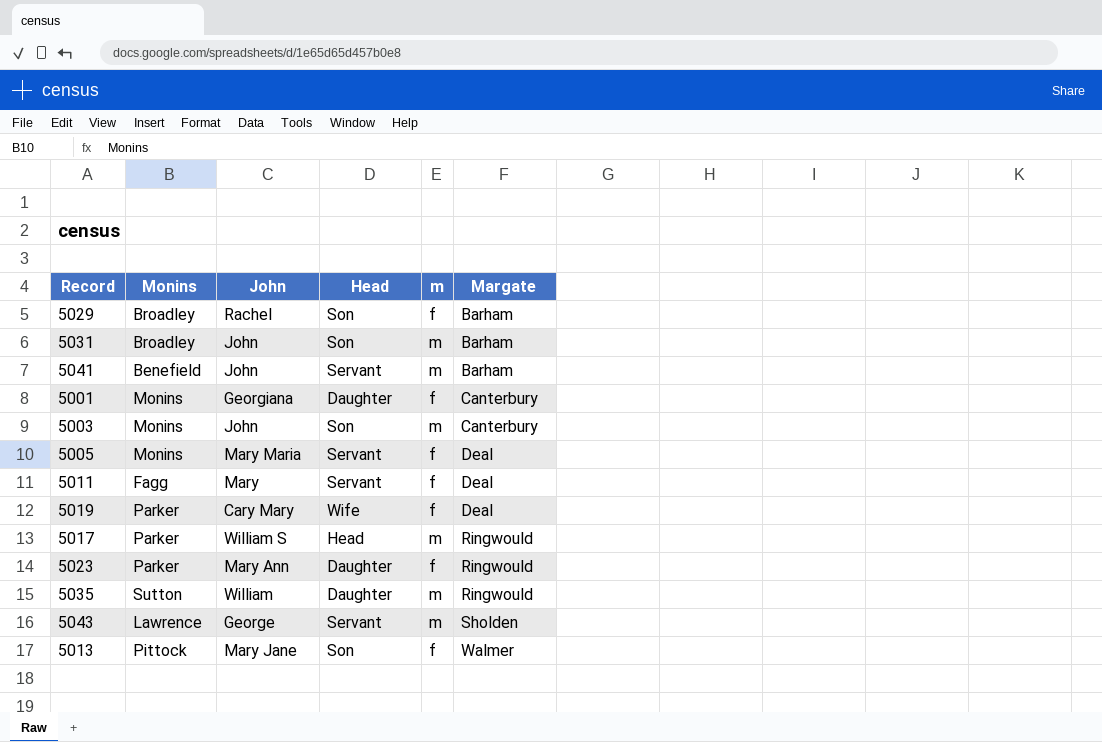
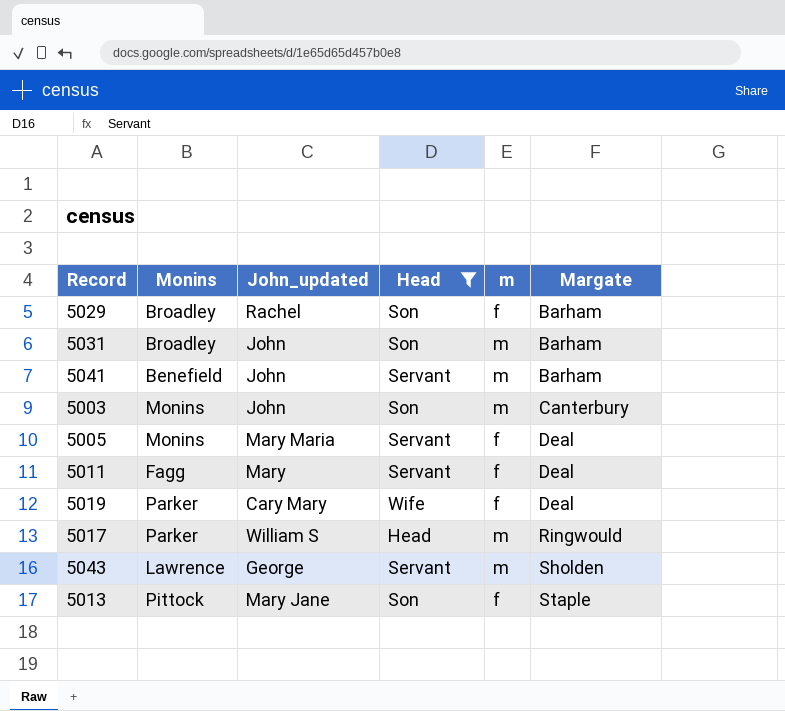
filter: none -> Head != Daughter
column name: John -> John_updated
5013 | Margate: Walmer -> Staple

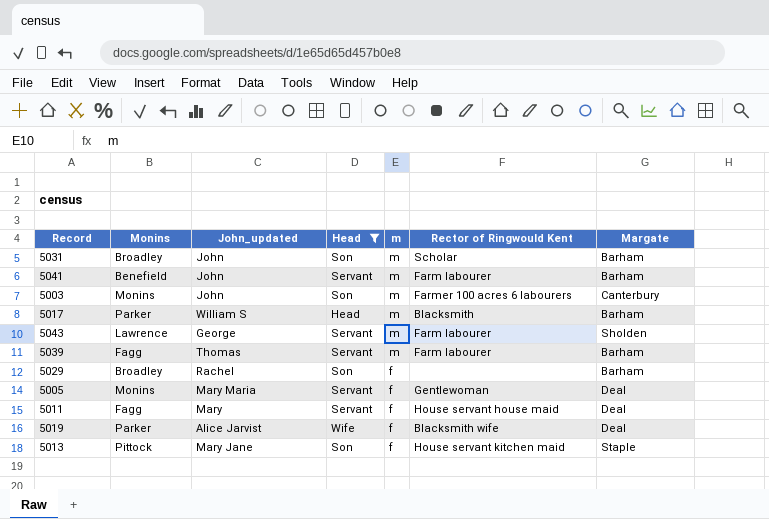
row order: Margate ascending -> m descending
column Rector of Ringwould Kent | position: none -> 6
5017 | Margate: Ringwould -> Barham
row 5039: none -> Fagg | Thomas | Servant | m | Farm labourer | Barham
5019 | John_updated: Cary Mary -> Alice Jarvist

